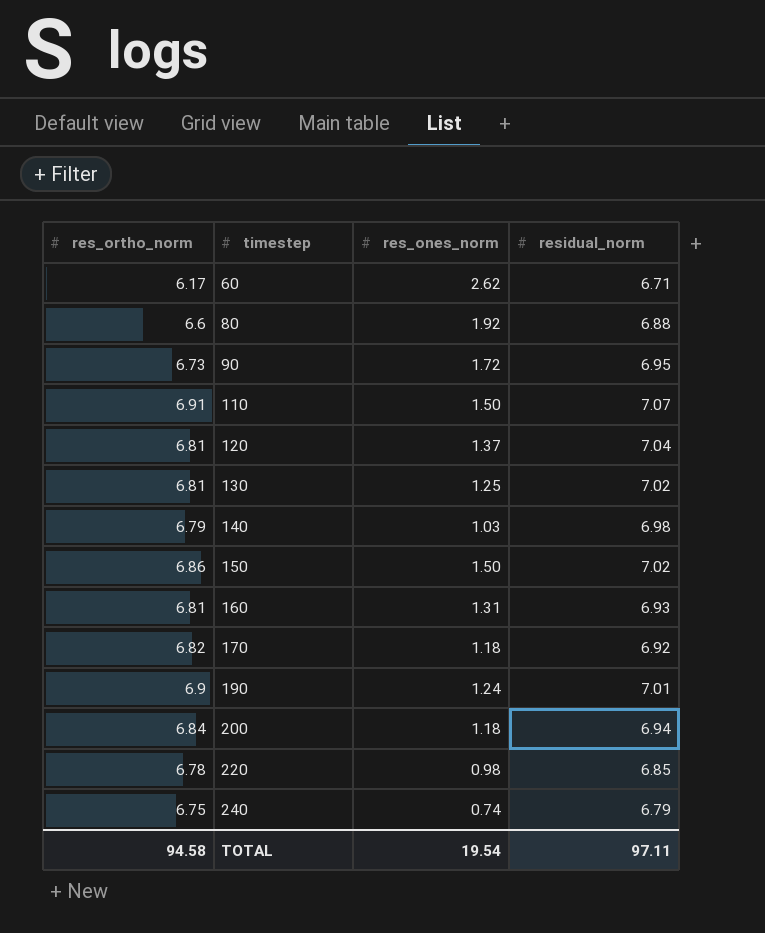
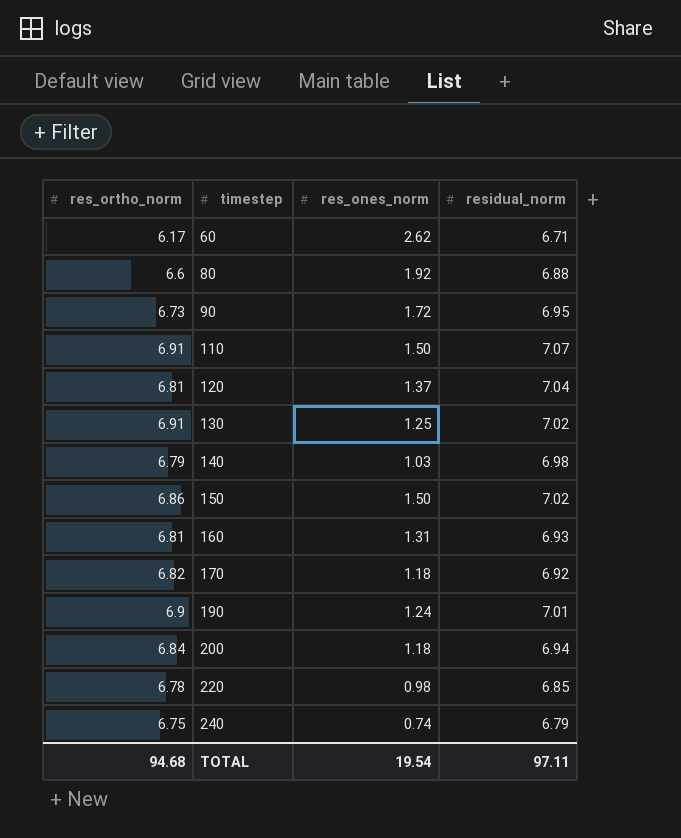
130 | res_ortho_norm: 6.81 -> 6.91
TOTAL | res_ortho_norm: 94.58 -> 94.68

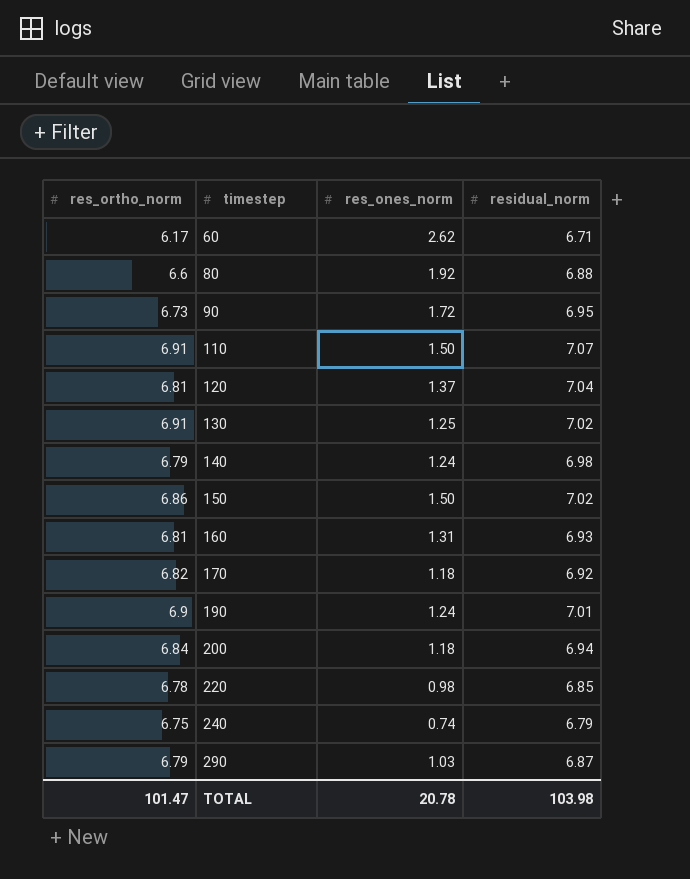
140 | res_ones_norm: 1.03 -> 1.24
row 290: none -> 6.79 | 1.03 | 6.87
TOTAL | res_ortho_norm: 94.68 -> 101.47
TOTAL | res_ones_norm: 19.54 -> 20.78
TOTAL | residual_norm: 97.11 -> 103.98

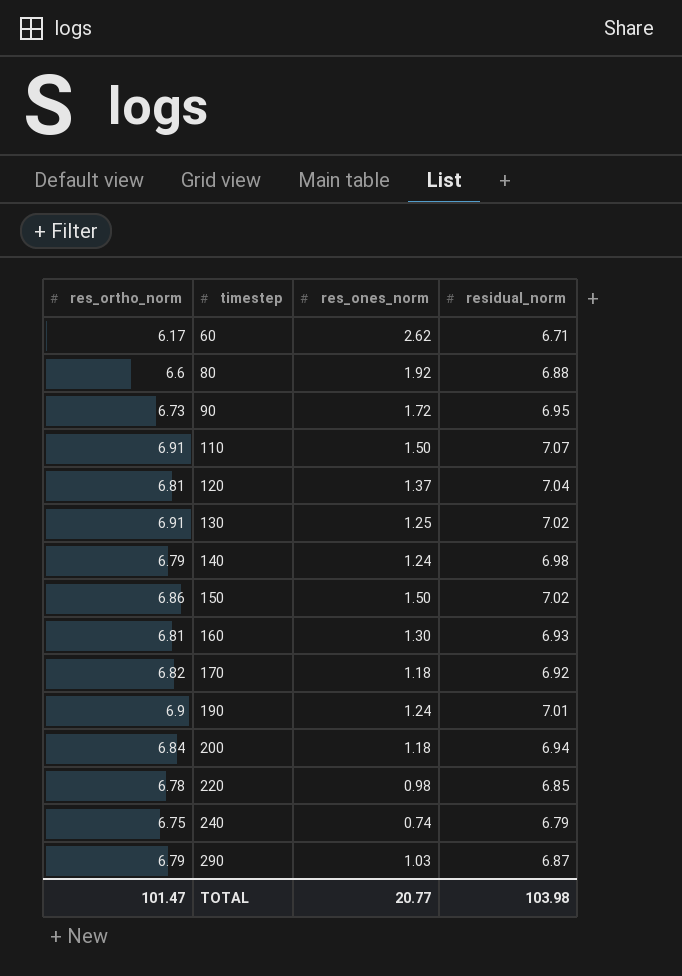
160 | res_ones_norm: 1.31 -> 1.30
TOTAL | res_ones_norm: 20.78 -> 20.77

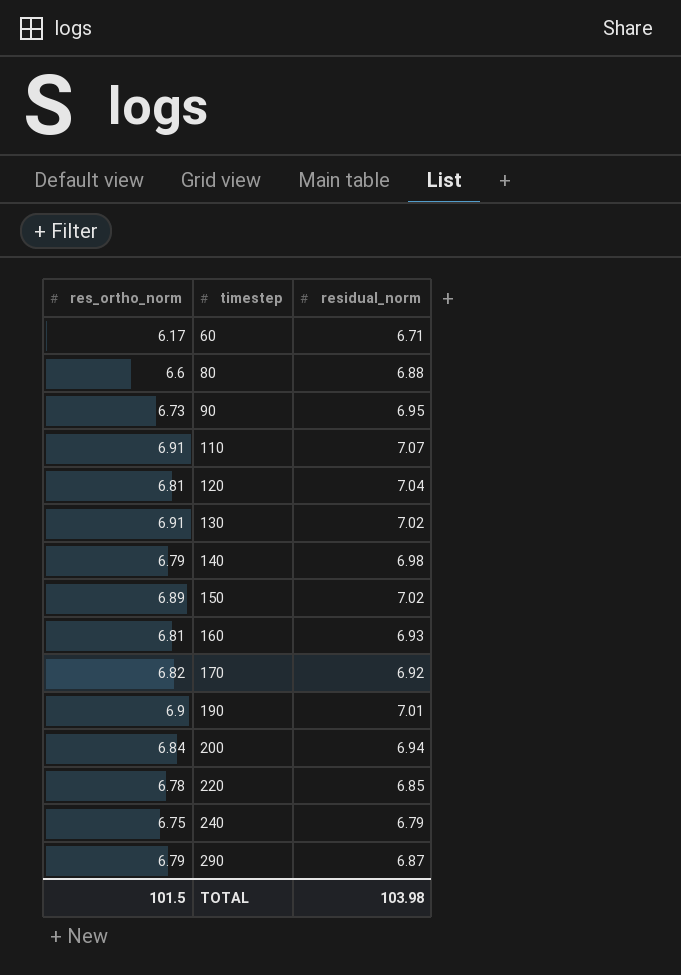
column res_ones_norm | position: 3 -> none
150 | res_ortho_norm: 6.86 -> 6.89
TOTAL | res_ortho_norm: 101.47 -> 101.5

